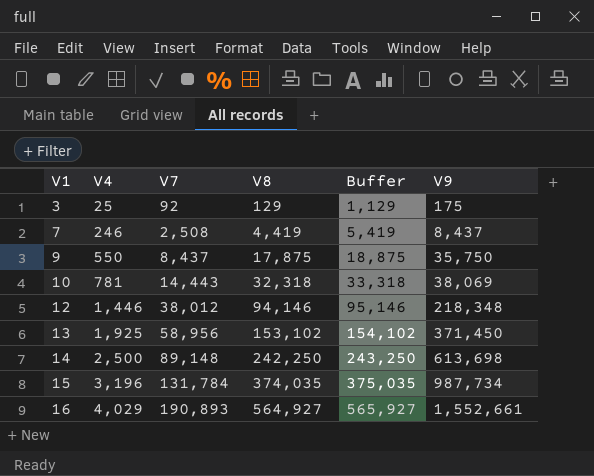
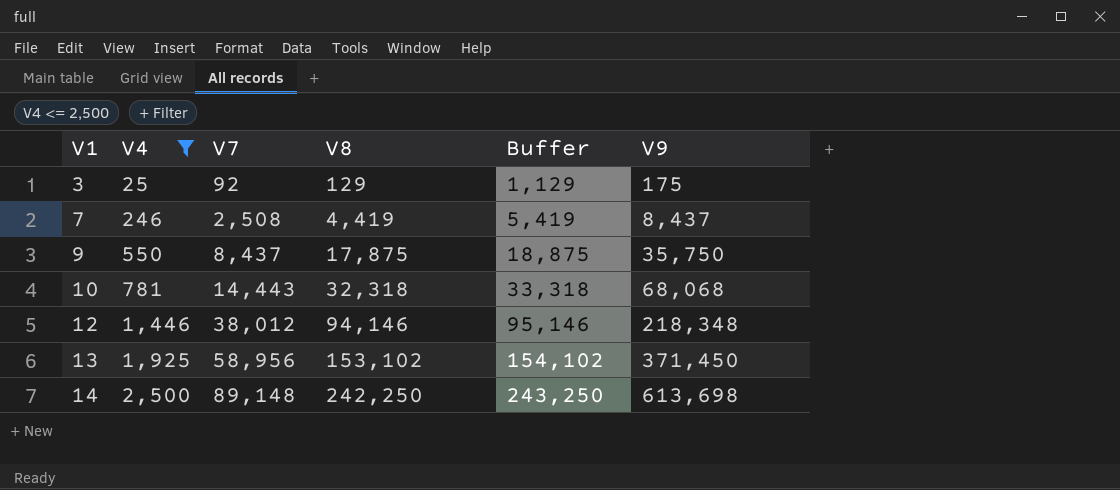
filter: none -> V4 <= 2,500
10 | V9: 38,069 -> 68,068

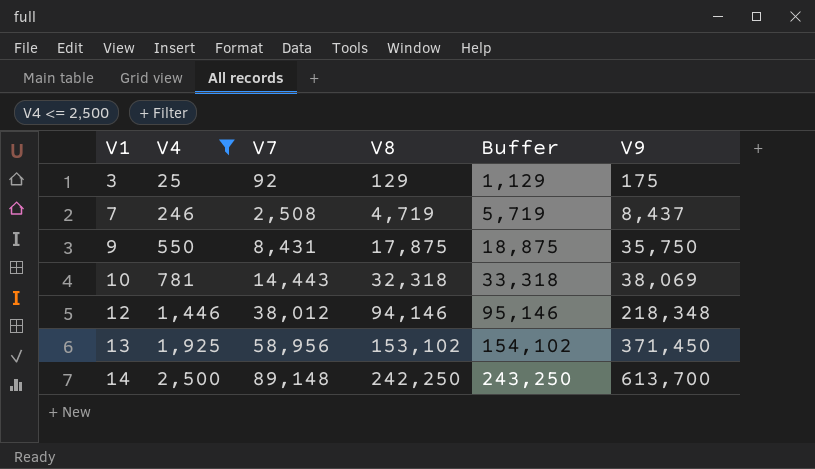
7 | V8: 4,419 -> 4,719
7 | Buffer: 5,419 -> 5,719
9 | V7: 8,437 -> 8,431
10 | V9: 68,068 -> 38,069
14 | V9: 613,698 -> 613,700

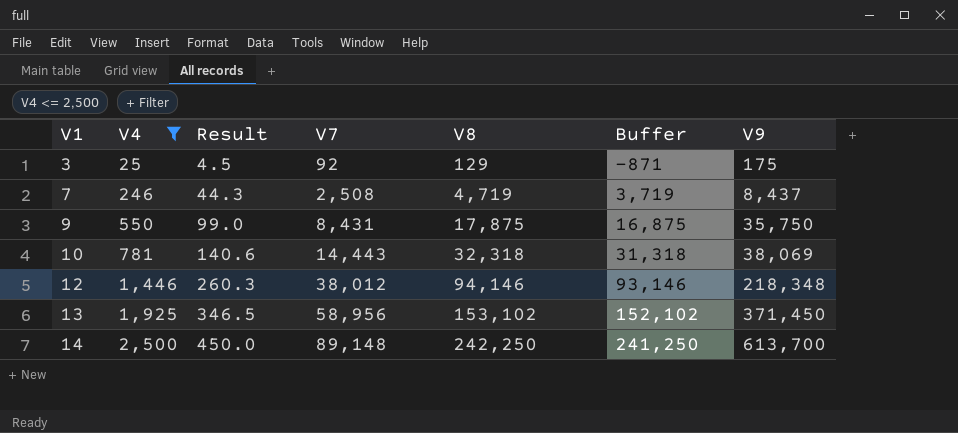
column Result | formula: none -> [V4] * 0.18
column Buffer | formula: [V8] + 1000 -> [V8] - 1000

